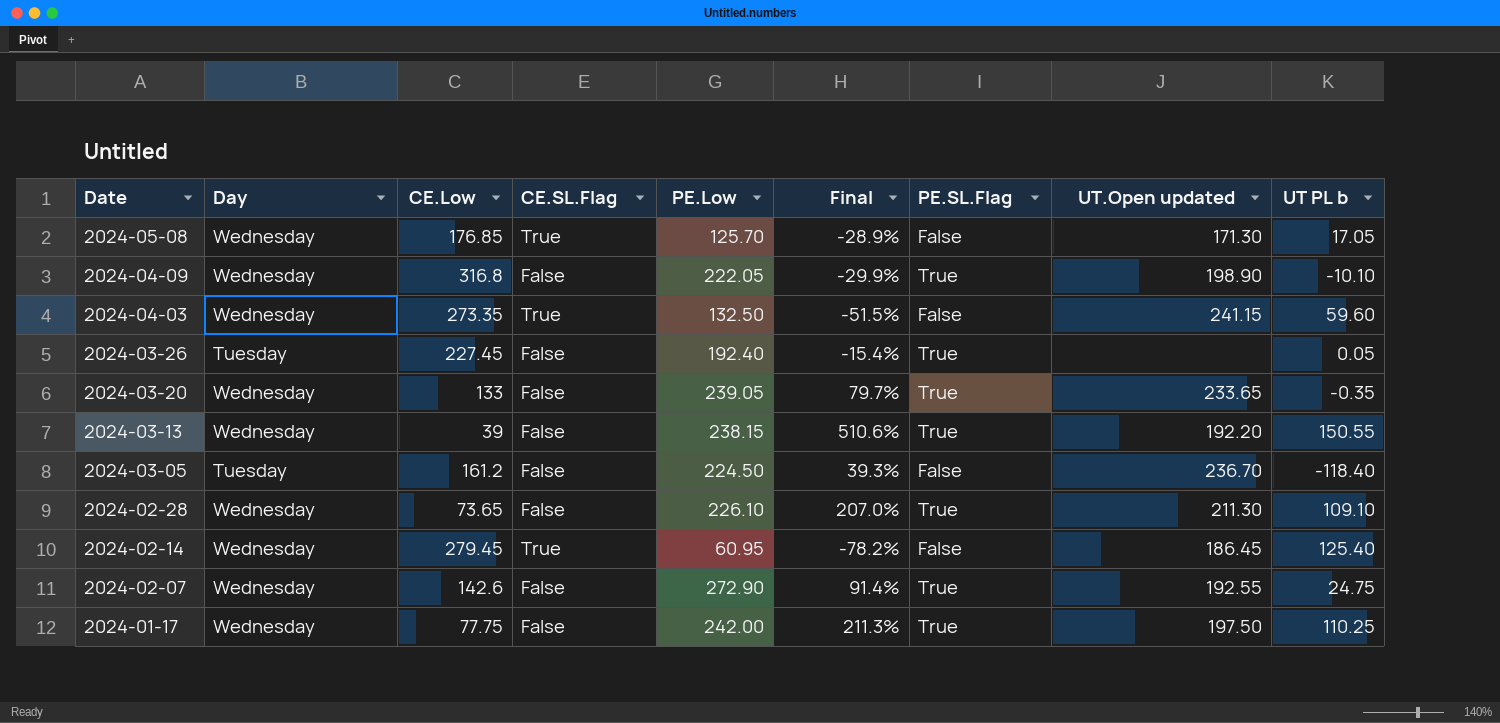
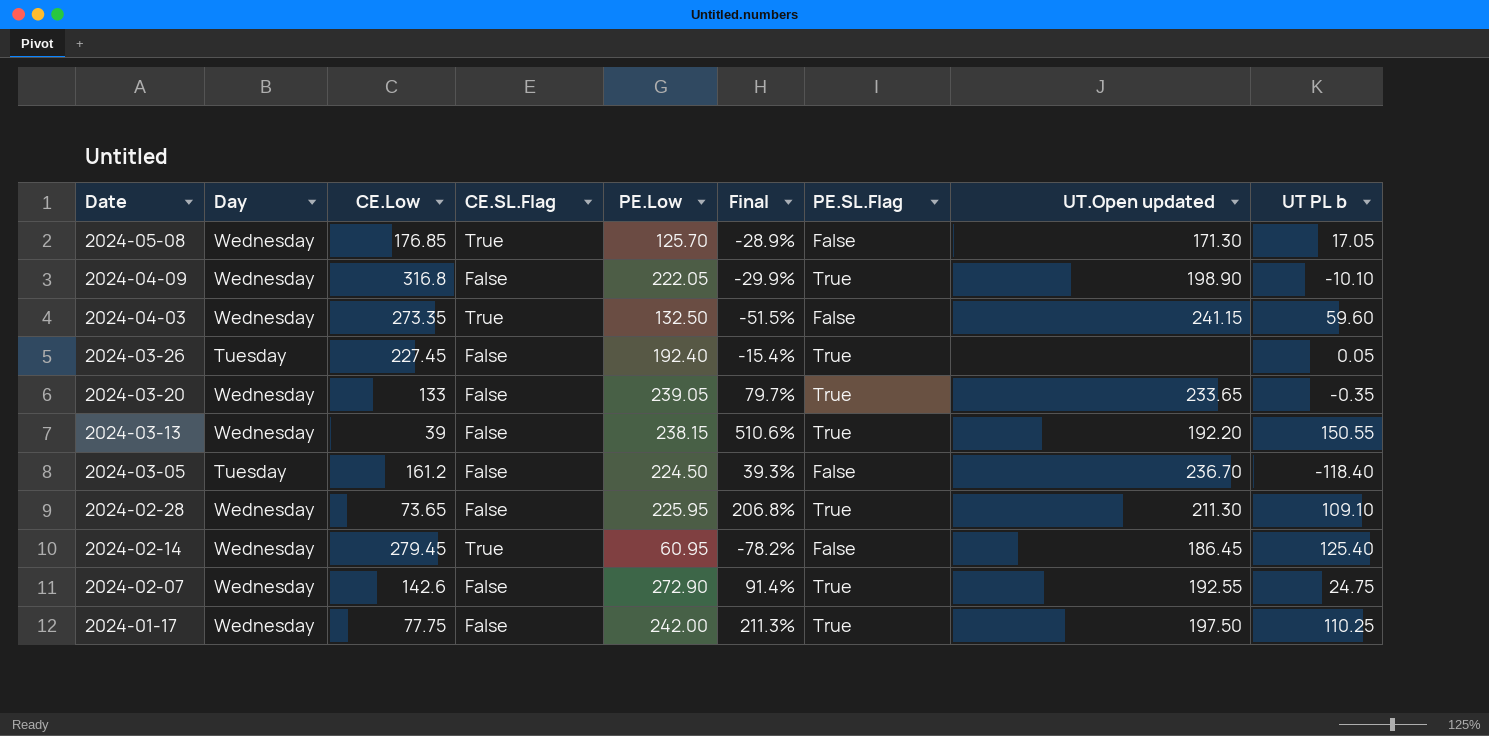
2024-02-28 | PE.Low: 226.10 -> 225.95
2024-02-28 | Final: 207.0% -> 206.8%

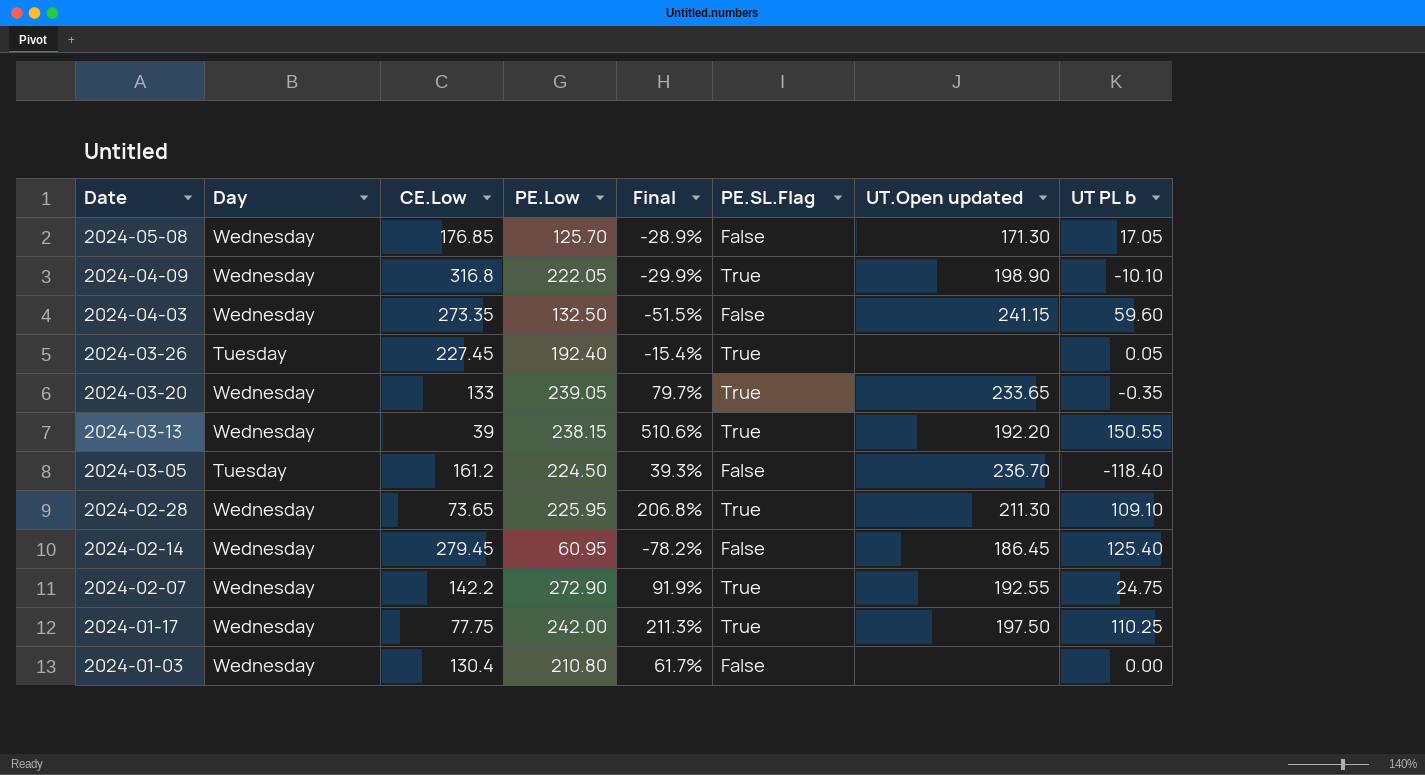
column CE.SL.Flag | position: 4 -> none
2024-02-07 | CE.Low: 142.6 -> 142.2
2024-02-07 | Final: 91.4% -> 91.9%
row 2024-01-03: none -> Wednesday | 130.4 | 210.80 | 61.7% | False | none | 0.00

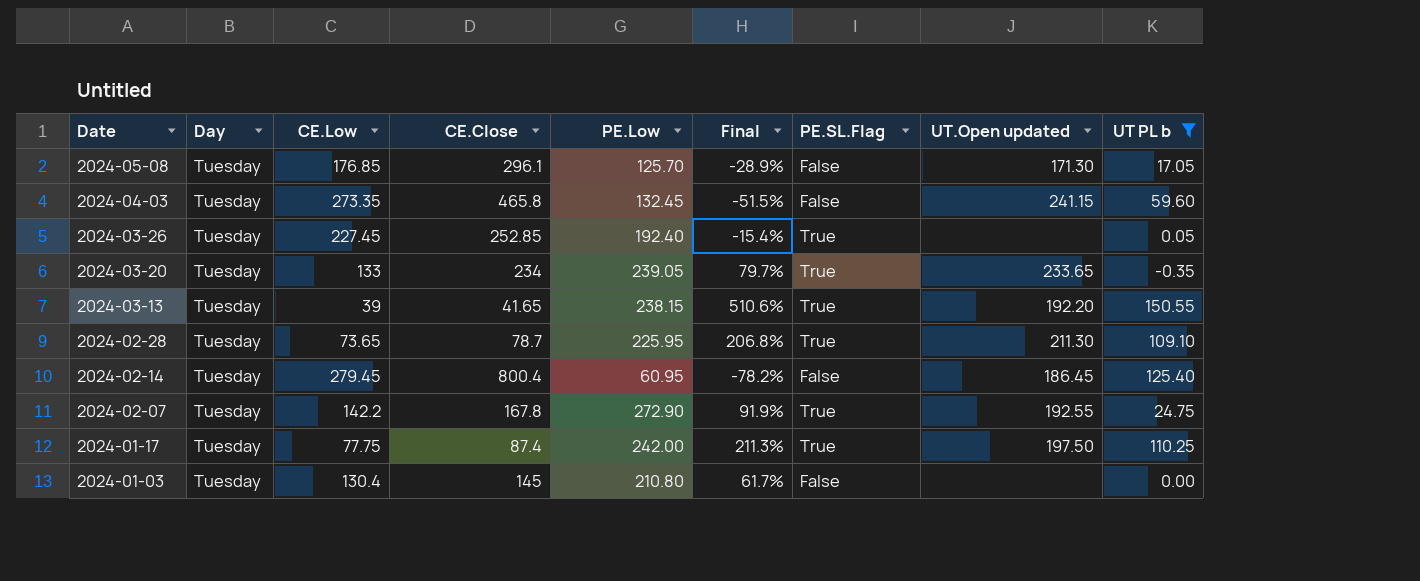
filter: none -> UT PL b >= -0.35
column CE.Close | position: none -> 4
2024-05-08 | Day: Wednesday -> Tuesday
2024-04-03 | Day: Wednesday -> Tuesday
2024-04-03 | PE.Low: 132.50 -> 132.45
2024-03-20 | Day: Wednesday -> Tuesday
2024-03-13 | Day: Wednesday -> Tuesday
2024-02-28 | Day: Wednesday -> Tuesday
2024-02-14 | Day: Wednesday -> Tuesday
2024-02-07 | Day: Wednesday -> Tuesday
2024-01-17 | Day: Wednesday -> Tuesday
2024-01-03 | Day: Wednesday -> Tuesday

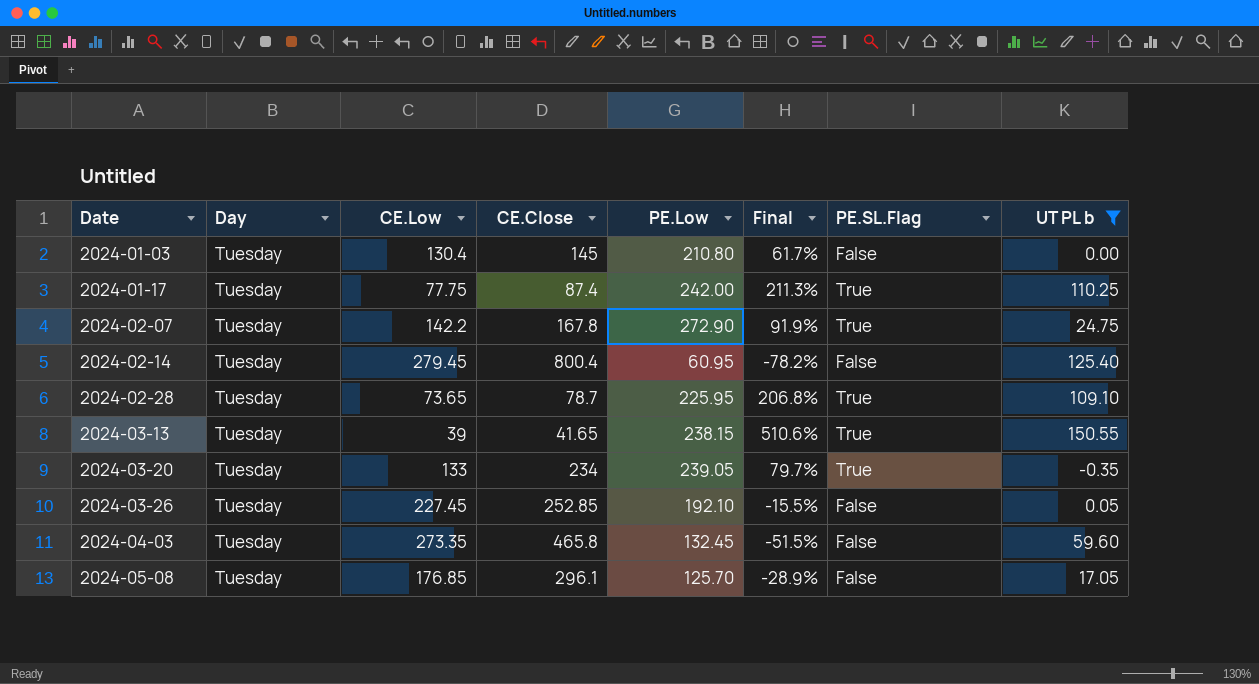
row order: Date descending -> Date ascending
column UT.Open updated | position: 8 -> none
2024-03-26 | PE.Low: 192.40 -> 192.10
2024-03-26 | Final: -15.4% -> -15.5%
2024-03-26 | PE.SL.Flag: True -> False

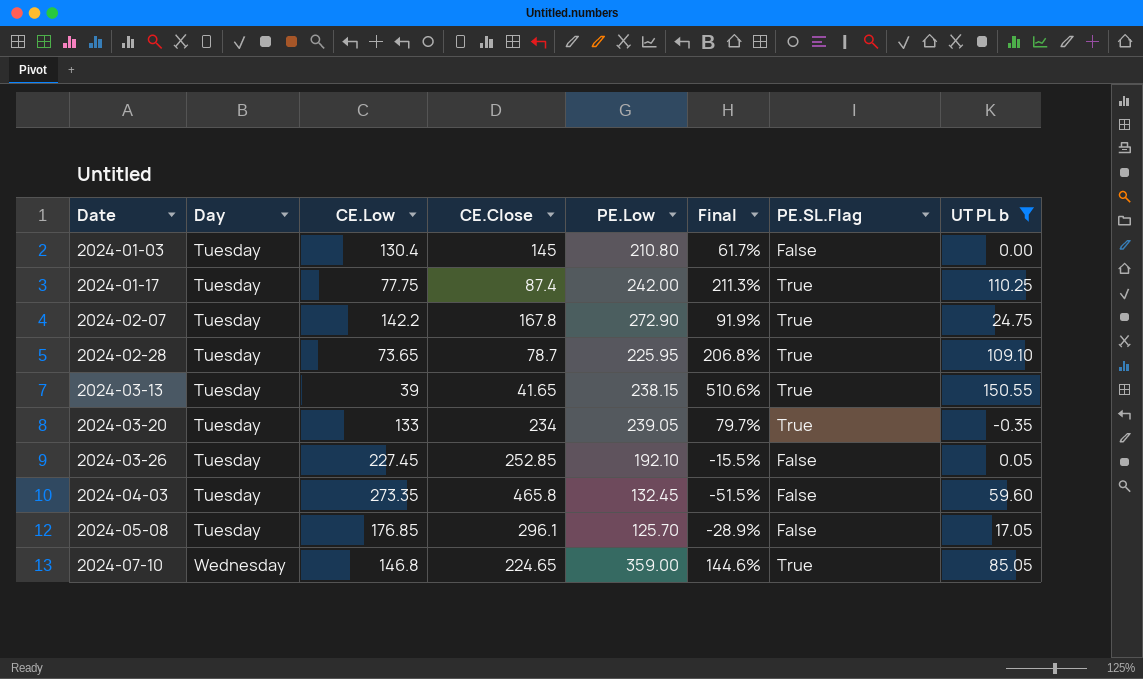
row 2024-02-14: Tuesday | 279.45 | 800.4 | 60.95 | -78.2% | False | 125.40 -> none
row 2024-07-10: none -> Wednesday | 146.8 | 224.65 | 359.00 | 144.6% | True | 85.05

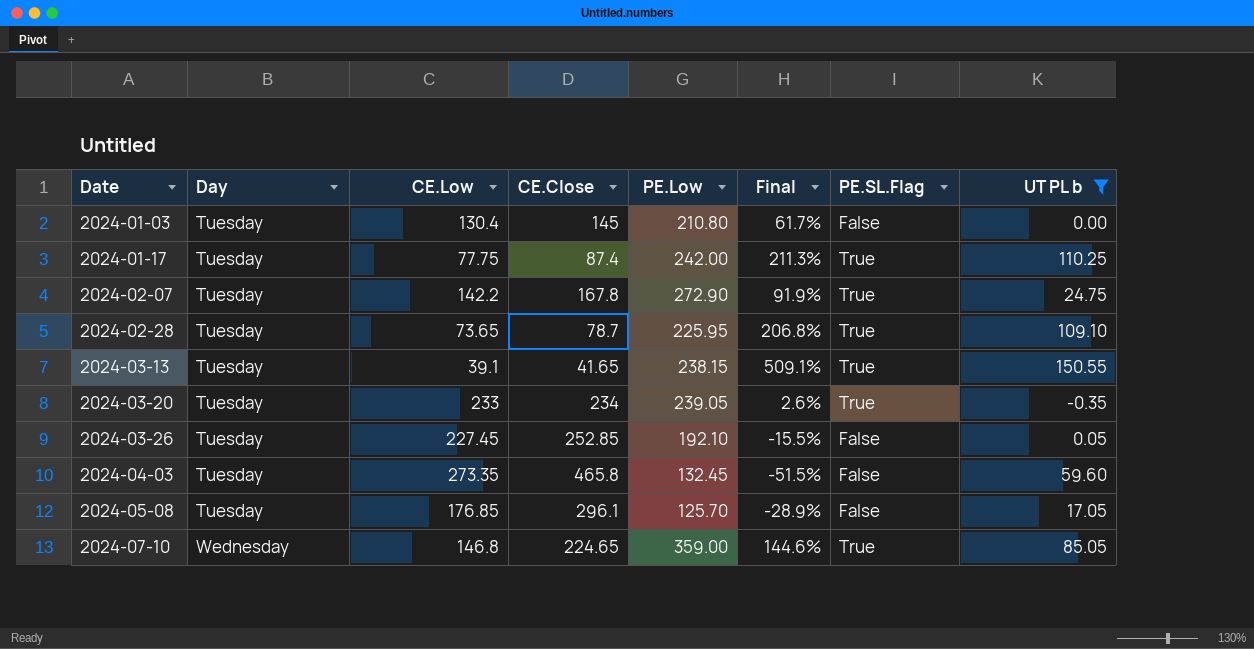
2024-03-13 | CE.Low: 39 -> 39.1
2024-03-13 | Final: 510.6% -> 509.1%
2024-03-20 | CE.Low: 133 -> 233
2024-03-20 | Final: 79.7% -> 2.6%

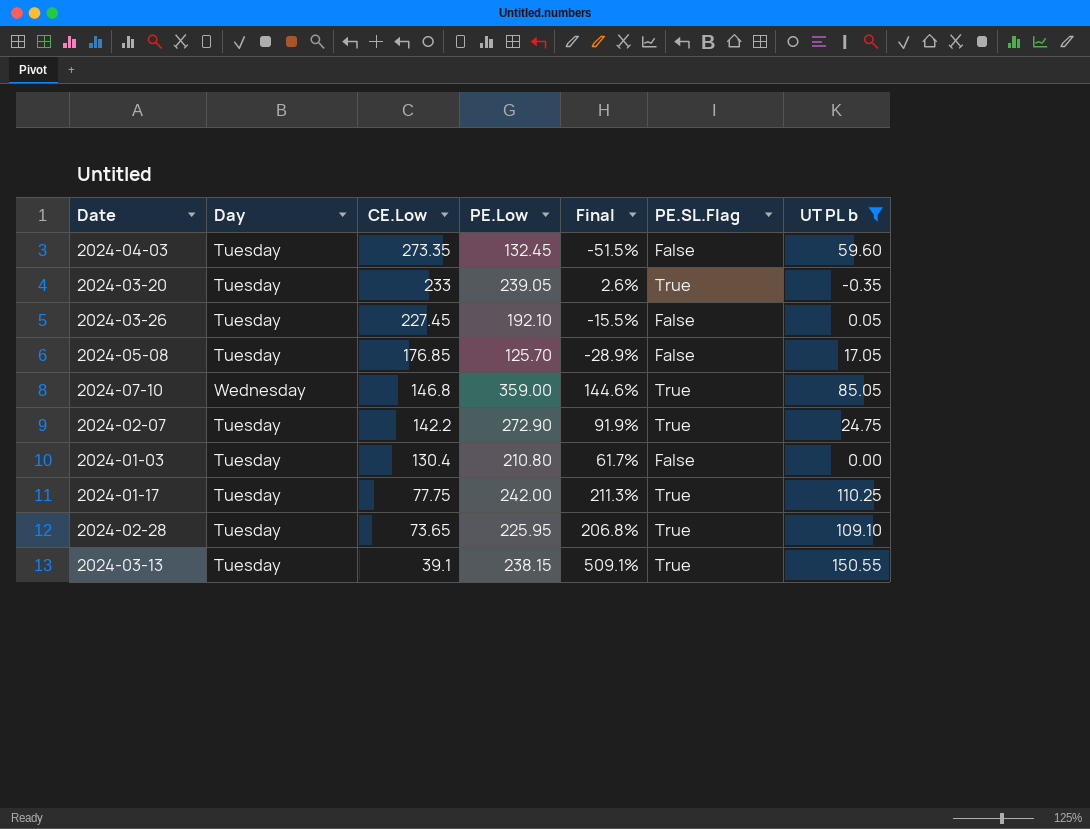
row order: Date ascending -> CE.Low descending
column CE.Close | position: 4 -> none

